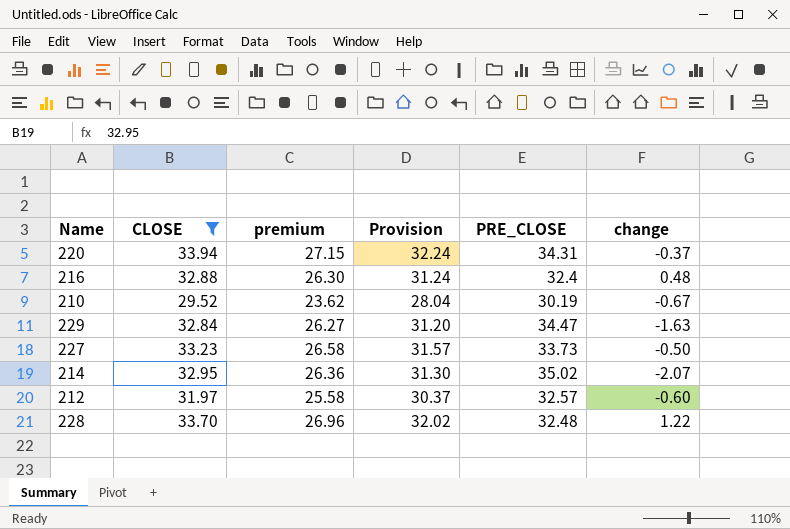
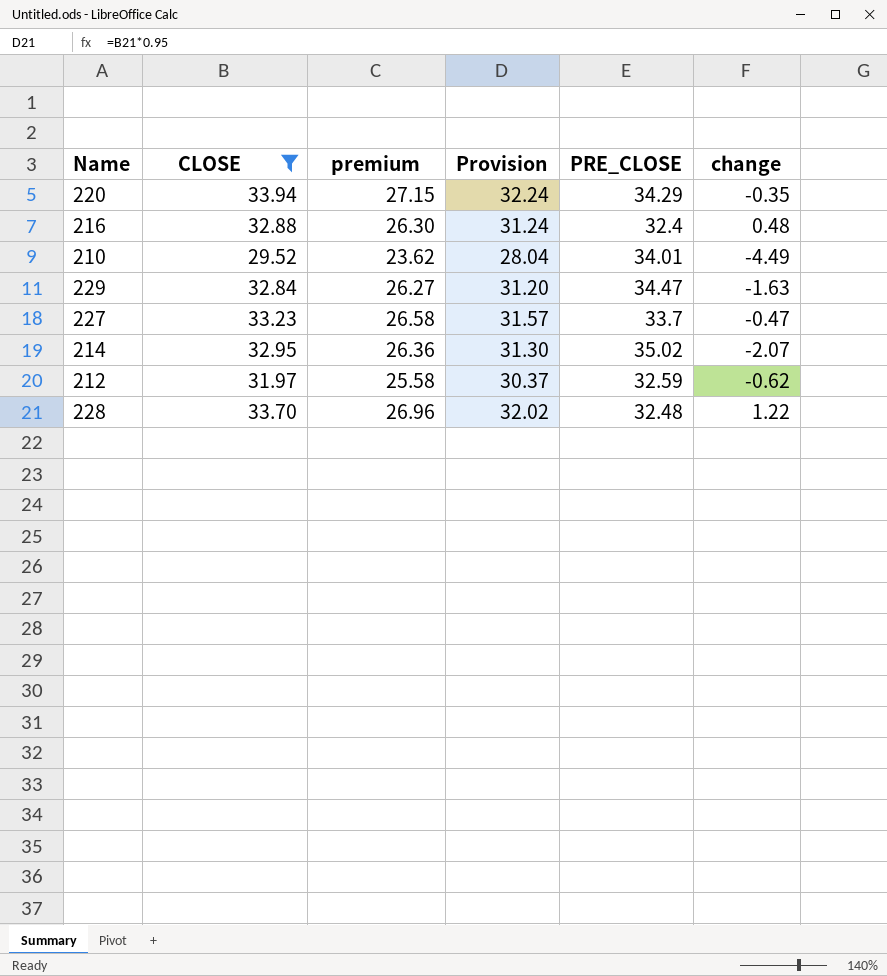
220 | PRE_CLOSE: 34.31 -> 34.29
220 | change: -0.37 -> -0.35
210 | PRE_CLOSE: 30.19 -> 34.01
210 | change: -0.67 -> -4.49
227 | PRE_CLOSE: 33.73 -> 33.7
227 | change: -0.50 -> -0.47
212 | PRE_CLOSE: 32.57 -> 32.59
212 | change: -0.60 -> -0.62

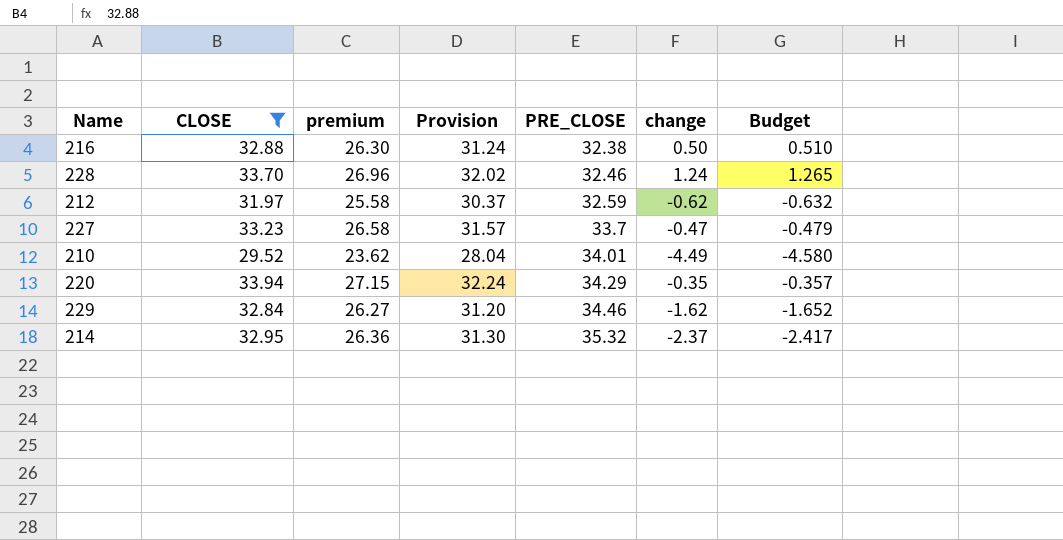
row order: none -> PRE_CLOSE ascending
column Budget | formula: none -> [change] * 1.02
216 | PRE_CLOSE: 32.4 -> 32.38
216 | change: 0.48 -> 0.50
228 | PRE_CLOSE: 32.48 -> 32.46
228 | change: 1.22 -> 1.24
229 | PRE_CLOSE: 34.47 -> 34.46
229 | change: -1.63 -> -1.62
214 | PRE_CLOSE: 35.02 -> 35.32
214 | change: -2.07 -> -2.37

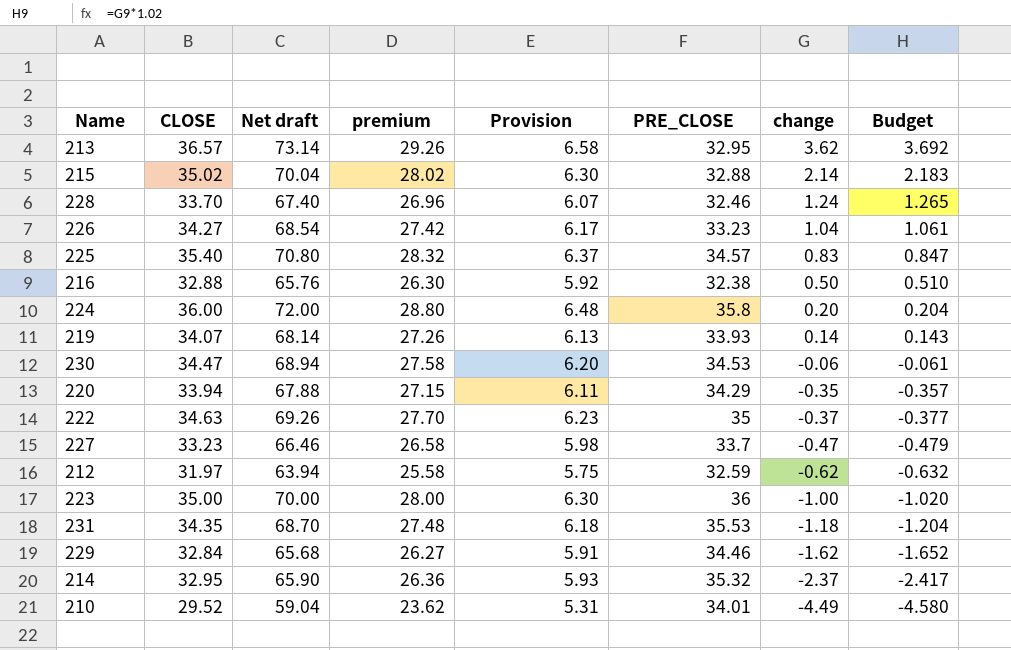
filter: CLOSE <= 33.94 -> none
row order: PRE_CLOSE ascending -> change descending
column Net draft | formula: none -> [CLOSE] * 2
column Provision | formula: [CLOSE] * 0.95 -> [CLOSE] * 0.18

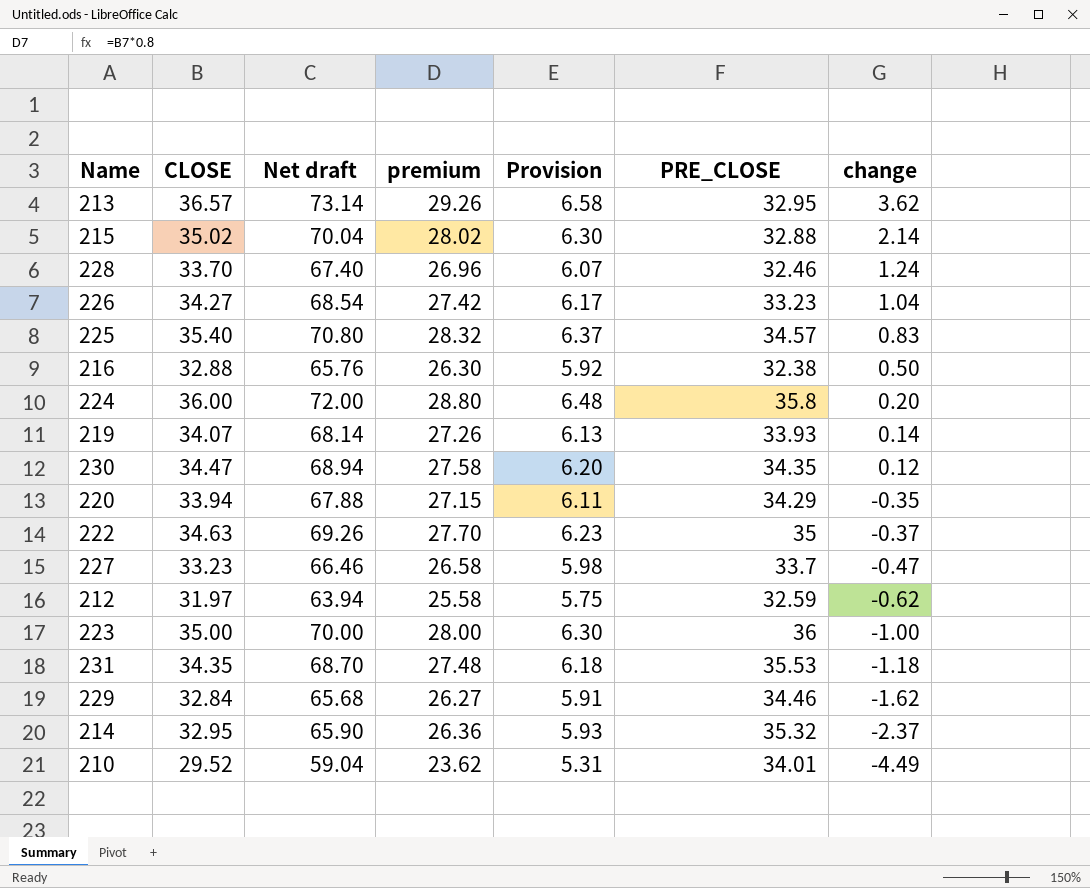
column Budget | formula: [change] * 1.02 -> none
230 | PRE_CLOSE: 34.53 -> 34.35
230 | change: -0.06 -> 0.12

